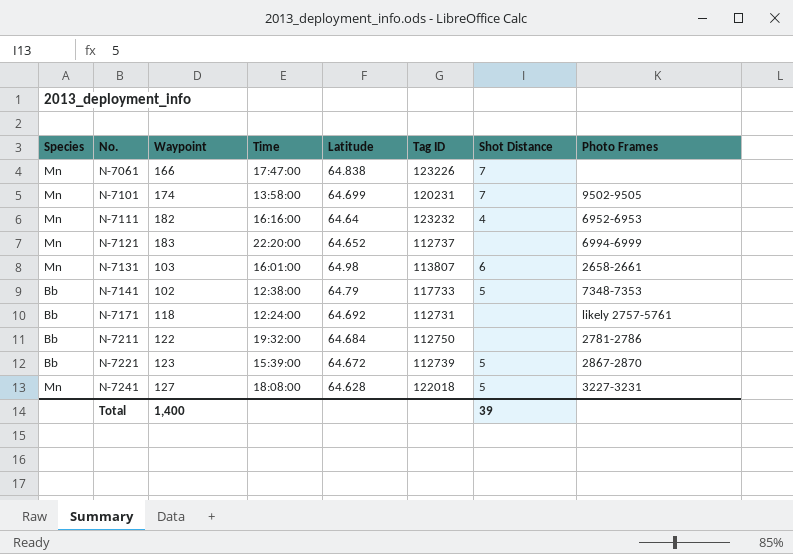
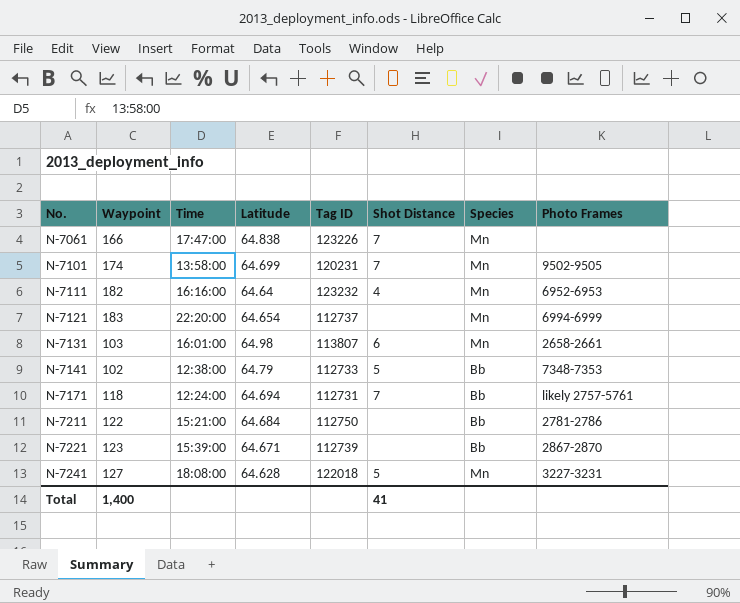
column Species | position: 1 -> 7
N-7121 | Latitude: 64.652 -> 64.654
N-7141 | Tag ID: 117733 -> 112733
N-7171 | Latitude: 64.692 -> 64.694
N-7171 | Shot Distance: none -> 7
N-7211 | Time: 19:32:00 -> 15:21:00
N-7221 | Latitude: 64.672 -> 64.671
N-7221 | Shot Distance: 5 -> none
Total | Shot Distance: 39 -> 41

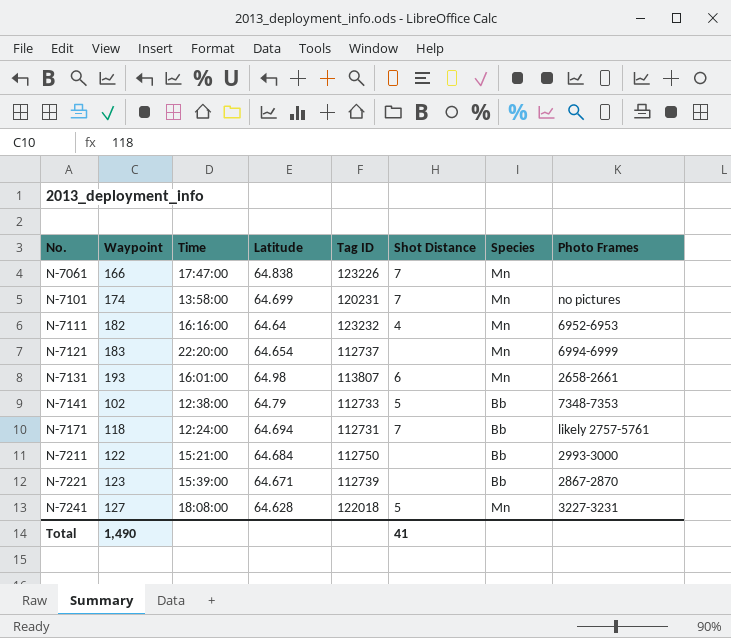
N-7101 | Photo Frames: 9502-9505 -> no pictures
N-7131 | Waypoint: 103 -> 193
N-7211 | Photo Frames: 2781-2786 -> 2993-3000
Total | Waypoint: 1,400 -> 1,490

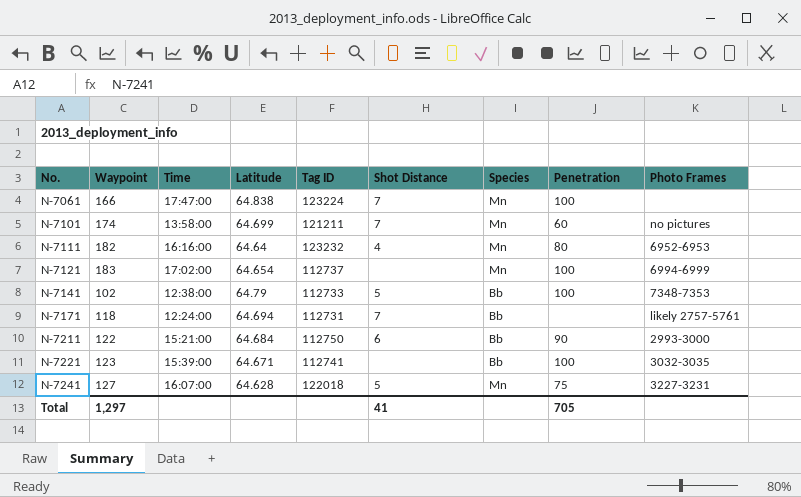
column Penetration | position: none -> 8
row N-7131: 193 | 16:01:00 | 64.98 | 113807 | 6 | Mn | 2658-2661 -> none
N-7061 | Tag ID: 123226 -> 123224
N-7101 | Tag ID: 120231 -> 121211
N-7121 | Time: 22:20:00 -> 17:02:00
N-7211 | Shot Distance: none -> 6
N-7221 | Tag ID: 112739 -> 112741
N-7221 | Photo Frames: 2867-2870 -> 3032-3035
N-7241 | Time: 18:08:00 -> 16:07:00
Total | Waypoint: 1,490 -> 1,297

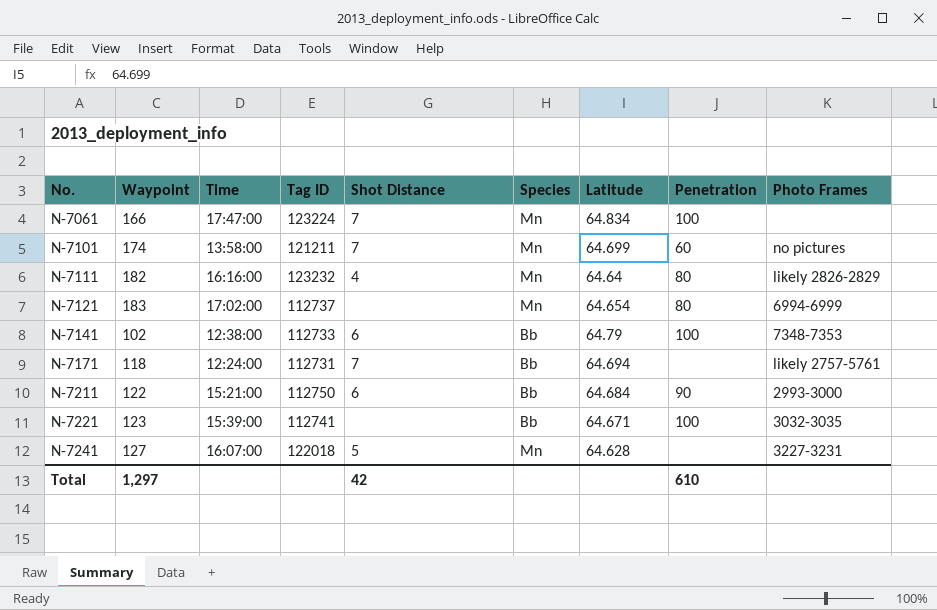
column Latitude | position: 4 -> 7
N-7061 | Latitude: 64.838 -> 64.834
N-7111 | Photo Frames: 6952-6953 -> likely 2826-2829
N-7121 | Penetration: 100 -> 80
N-7141 | Shot Distance: 5 -> 6
N-7241 | Penetration: 75 -> none
Total | Shot Distance: 41 -> 42
Total | Penetration: 705 -> 610

